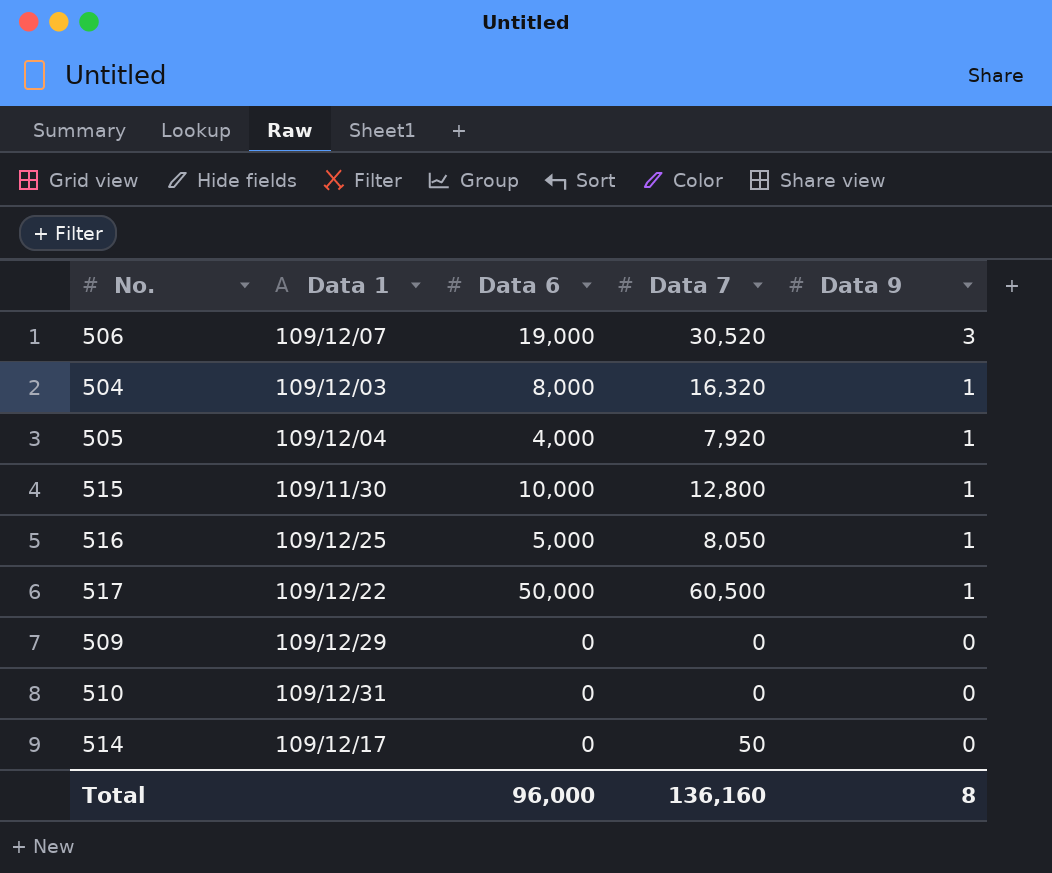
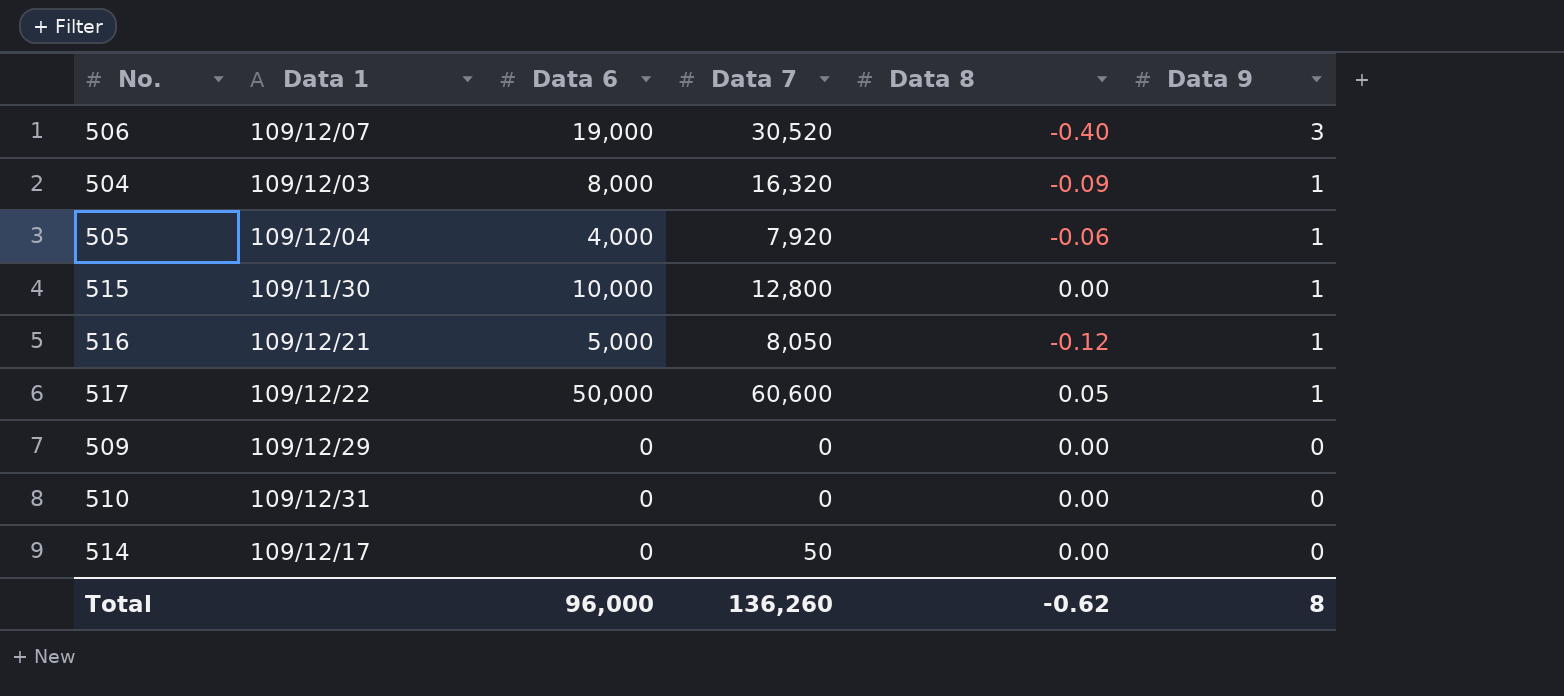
column Data 8 | position: none -> 5
516 | Data 1: 109/12/25 -> 109/12/21
517 | Data 7: 60,500 -> 60,600
Total | Data 7: 136,160 -> 136,260

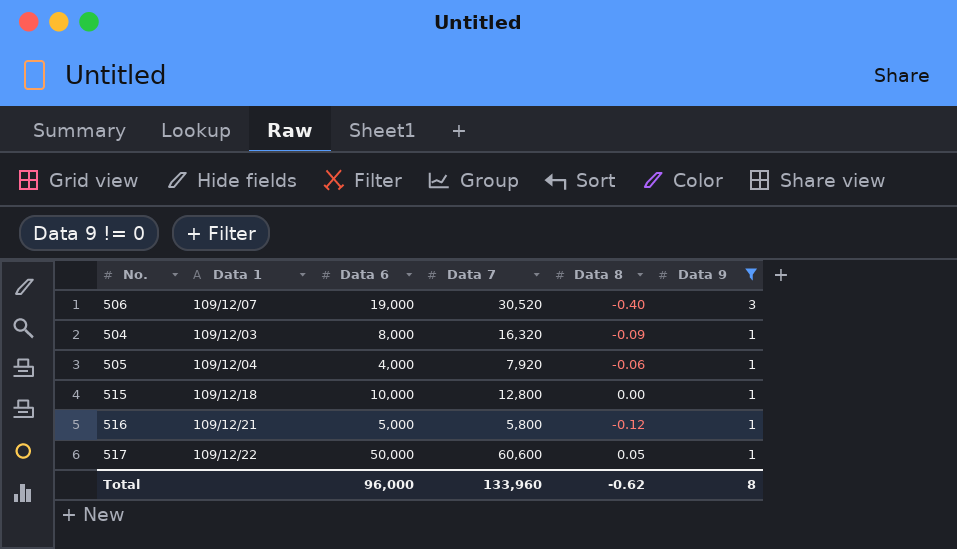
filter: none -> Data 9 != 0
515 | Data 1: 109/11/30 -> 109/12/18
516 | Data 7: 8,050 -> 5,800
Total | Data 7: 136,260 -> 133,960

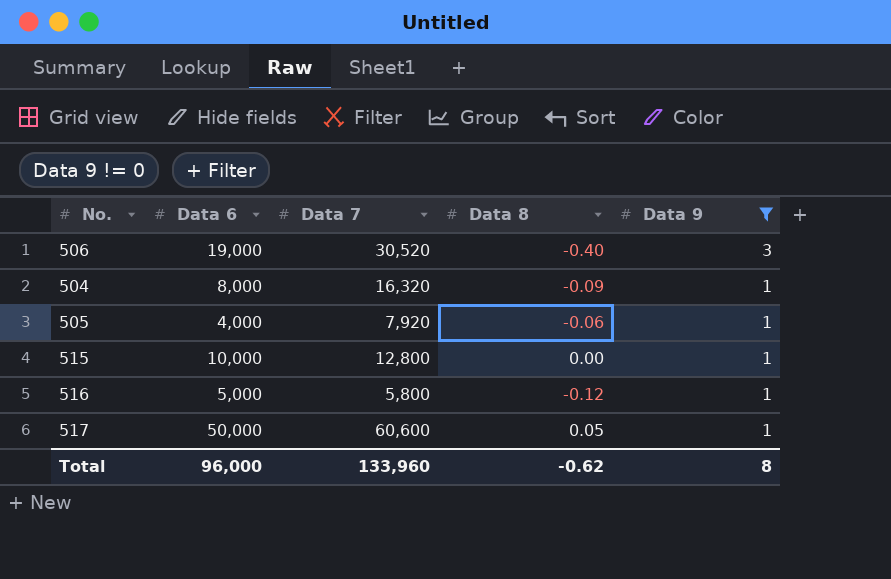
column Data 1 | position: 2 -> none

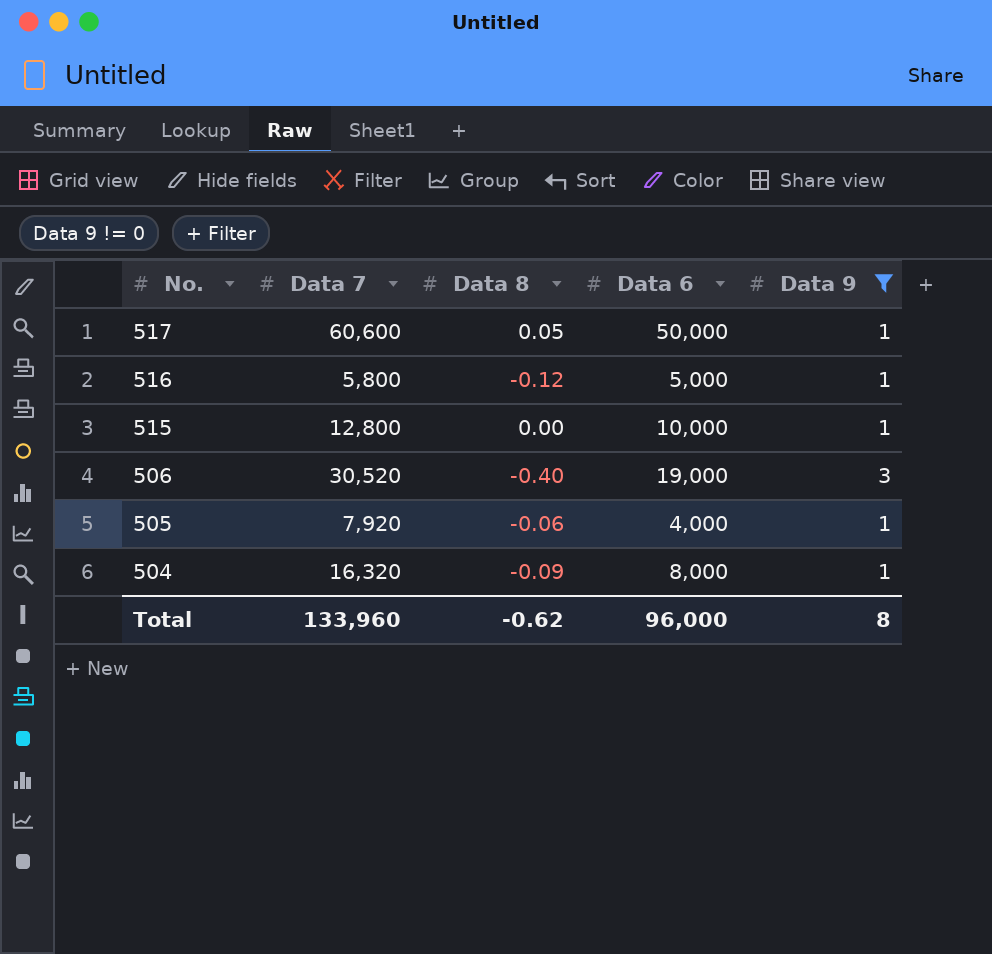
row order: Data 9 descending -> No. descending
column Data 6 | position: 2 -> 4

